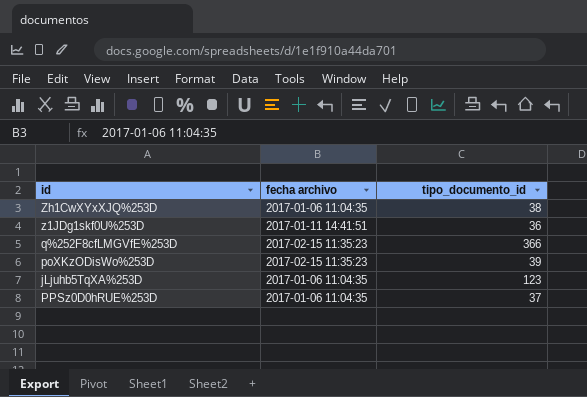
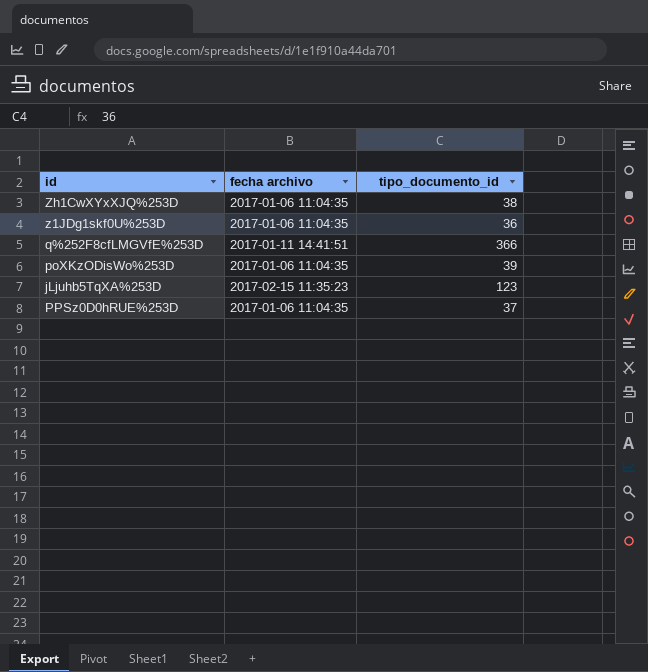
z1JDg1skf0U%253D | fecha archivo: 2017-01-11 14:41:51 -> 2017-01-06 11:04:35
q%252F8cfLMGVfE%253D | fecha archivo: 2017-02-15 11:35:23 -> 2017-01-11 14:41:51
poXKzODisWo%253D | fecha archivo: 2017-02-15 11:35:23 -> 2017-01-06 11:04:35
jLjuhb5TqXA%253D | fecha archivo: 2017-01-06 11:04:35 -> 2017-02-15 11:35:23

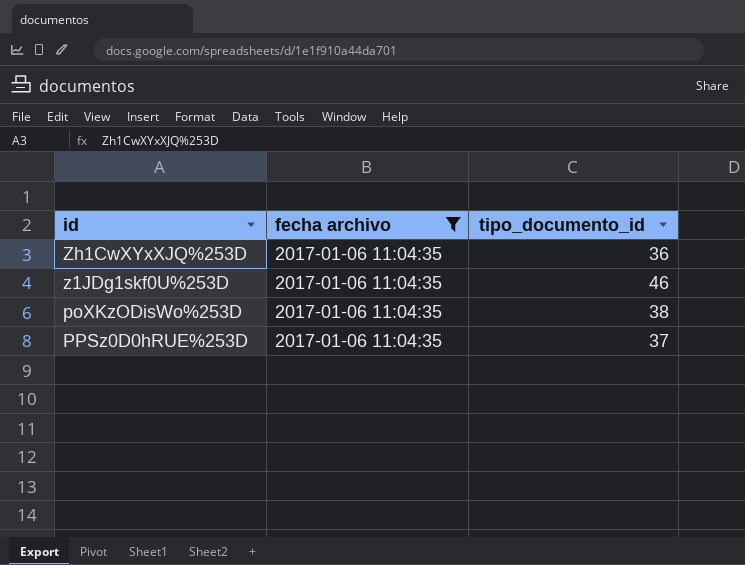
filter: none -> fecha archivo = 2017-01-06 11:04:35
Zh1CwXYxXJQ%253D | tipo_documento_id: 38 -> 36
z1JDg1skf0U%253D | tipo_documento_id: 36 -> 46
poXKzODisWo%253D | tipo_documento_id: 39 -> 38

